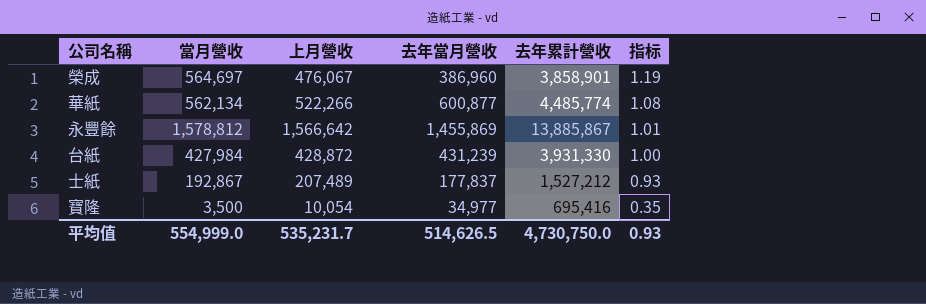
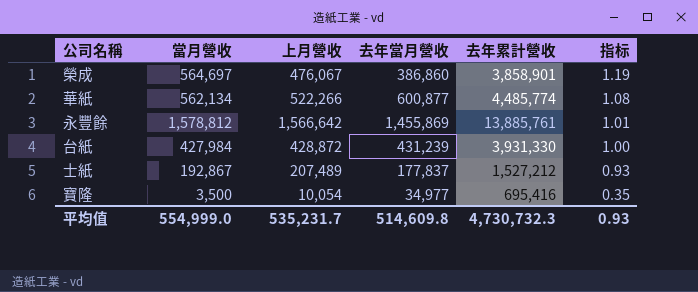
榮成 | 去年當月營收: 386,960 -> 386,860
永豐餘 | 去年累計營收: 13,885,867 -> 13,885,761
平均值 | 去年當月營收: 514,626.5 -> 514,609.8
平均值 | 去年累計營收: 4,730,750.0 -> 4,730,732.3

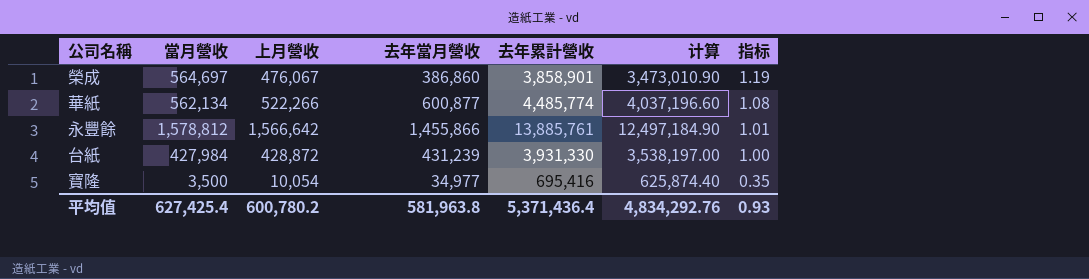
column 计算 | formula: none -> [去年累計營收] * 0.9
row 士紙: 192,867 | 207,489 | 177,837 | 1,527,212 | 0.93 -> none
永豐餘 | 去年當月營收: 1,455,869 -> 1,455,866
平均值 | 當月營收: 554,999.0 -> 627,425.4
平均值 | 上月營收: 535,231.7 -> 600,780.2
平均值 | 去年當月營收: 514,609.8 -> 581,963.8
平均值 | 去年累計營收: 4,730,732.3 -> 5,371,436.4

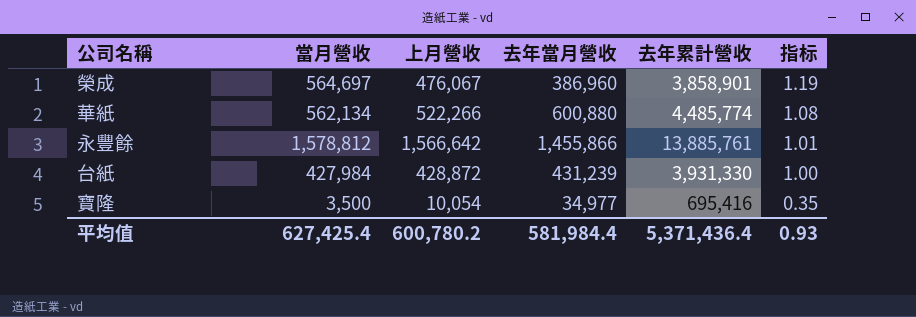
column 计算 | formula: [去年累計營收] * 0.9 -> none
榮成 | 去年當月營收: 386,860 -> 386,960
華紙 | 去年當月營收: 600,877 -> 600,880
平均值 | 去年當月營收: 581,963.8 -> 581,984.4

